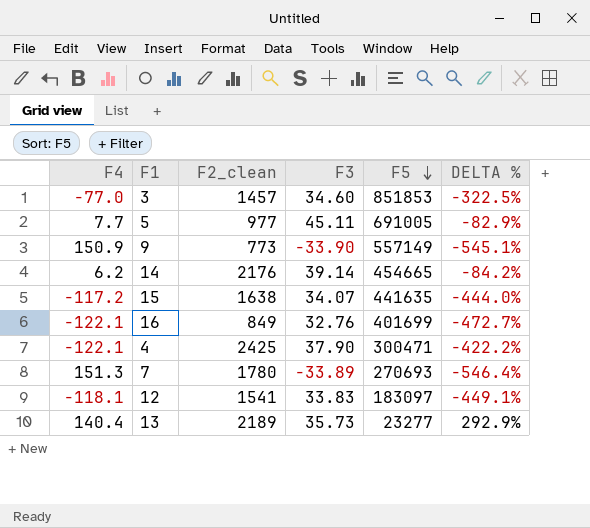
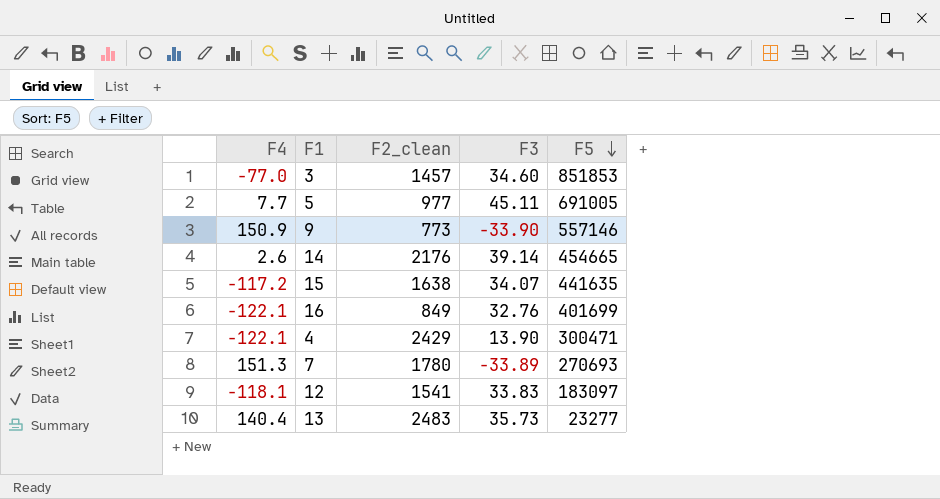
column DELTA % | formula: ([F4] - [F3]) / [F3] -> none
9 | F5: 557149 -> 557146
14 | F4: 6.2 -> 2.6
4 | F2_clean: 2425 -> 2429
4 | F3: 37.90 -> 13.90
13 | F2_clean: 2189 -> 2483

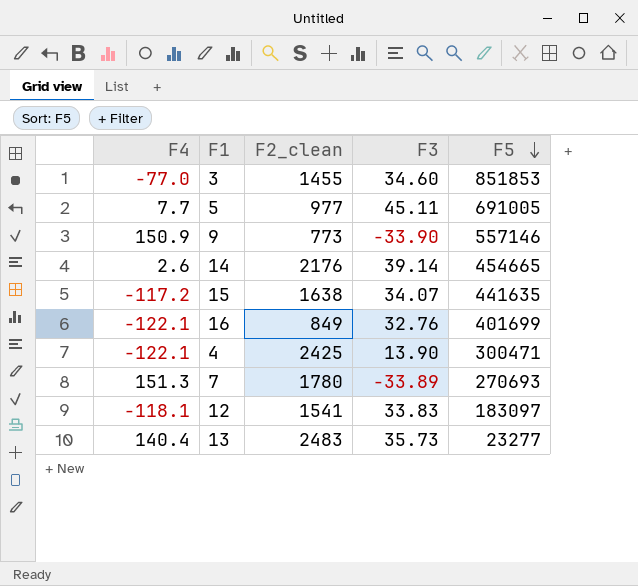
3 | F2_clean: 1457 -> 1455
4 | F2_clean: 2429 -> 2425

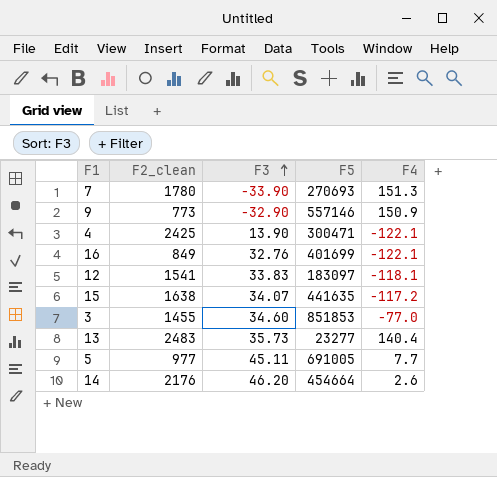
row order: F5 descending -> F3 ascending
column F4 | position: 1 -> 5
7 | F3: -33.89 -> -33.90
9 | F3: -33.90 -> -32.90
14 | F3: 39.14 -> 46.20
14 | F5: 454665 -> 454664

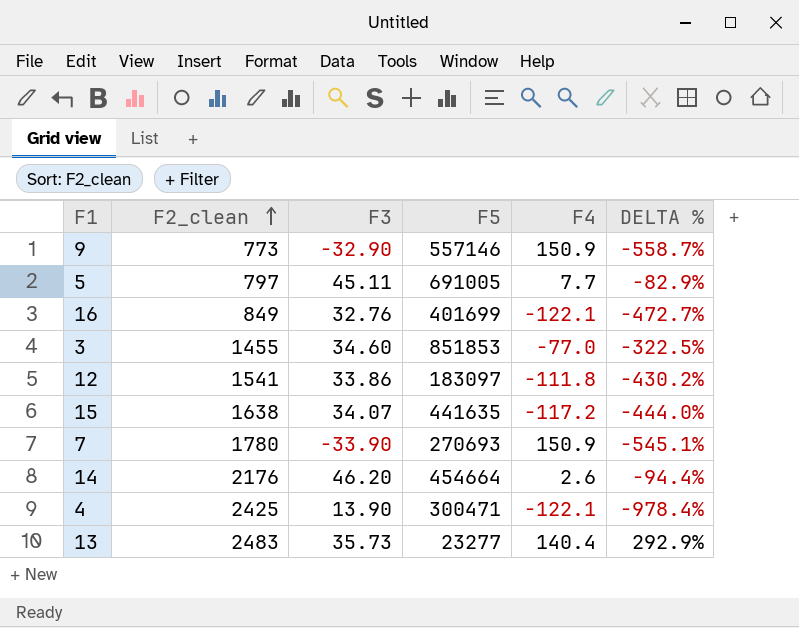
row order: F3 ascending -> F2_clean ascending
column DELTA % | formula: none -> ([F4] - [F3]) / [F3]
5 | F2_clean: 977 -> 797
12 | F3: 33.83 -> 33.86
12 | F4: -118.1 -> -111.8
7 | F4: 151.3 -> 150.9

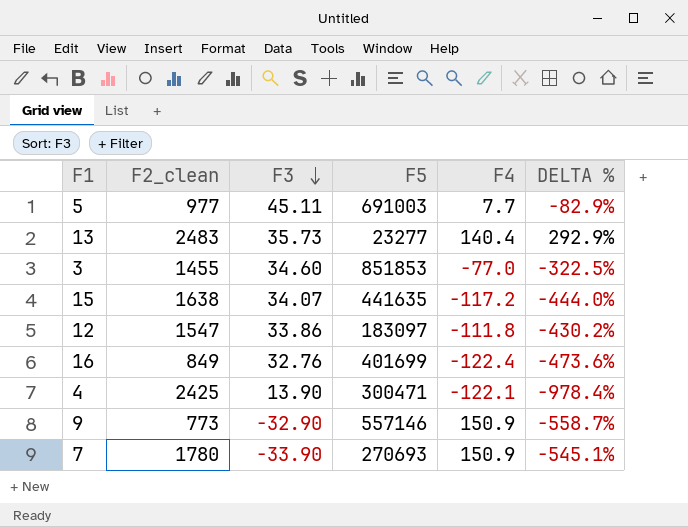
row order: F2_clean ascending -> F3 descending
row 14: 2176 | 46.20 | 454664 | 2.6 | -94.4% -> none
5 | F2_clean: 797 -> 977
5 | F5: 691005 -> 691003
12 | F2_clean: 1541 -> 1547
16 | F4: -122.1 -> -122.4
16 | DELTA %: -472.7% -> -473.6%

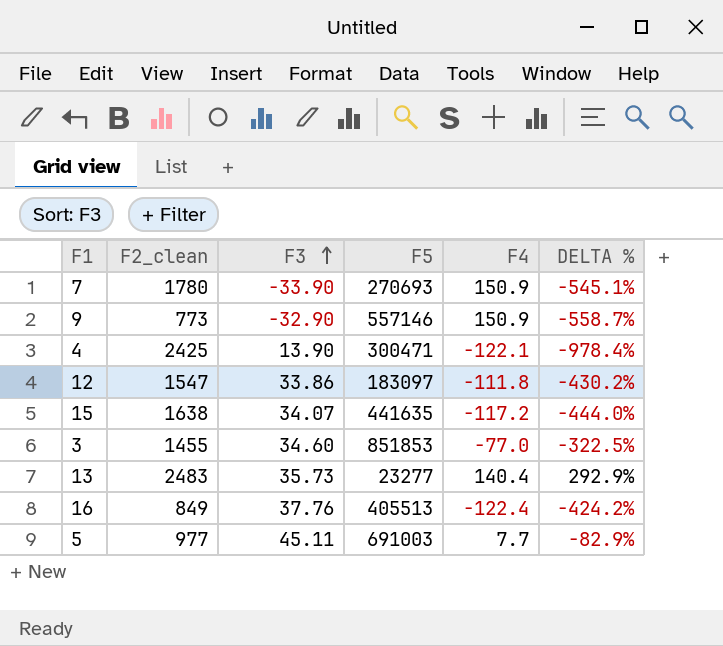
row order: F3 descending -> F3 ascending
16 | F3: 32.76 -> 37.76
16 | F5: 401699 -> 405513
16 | DELTA %: -473.6% -> -424.2%

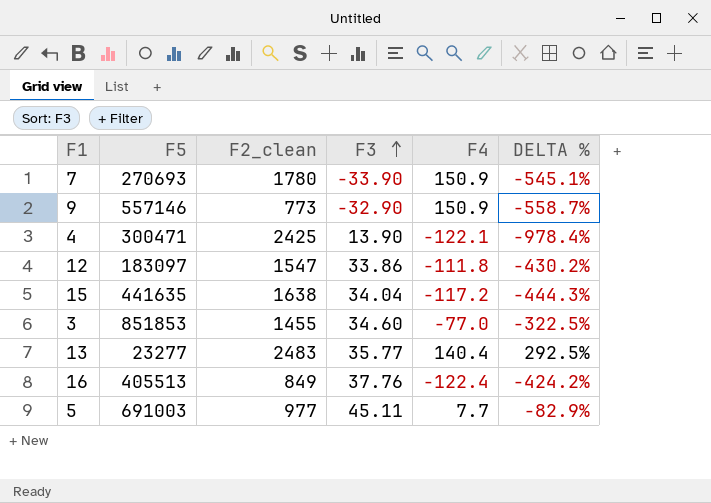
column F5 | position: 4 -> 2
15 | F3: 34.07 -> 34.04
15 | DELTA %: -444.0% -> -444.3%
13 | F3: 35.73 -> 35.77
13 | DELTA %: 292.9% -> 292.5%

